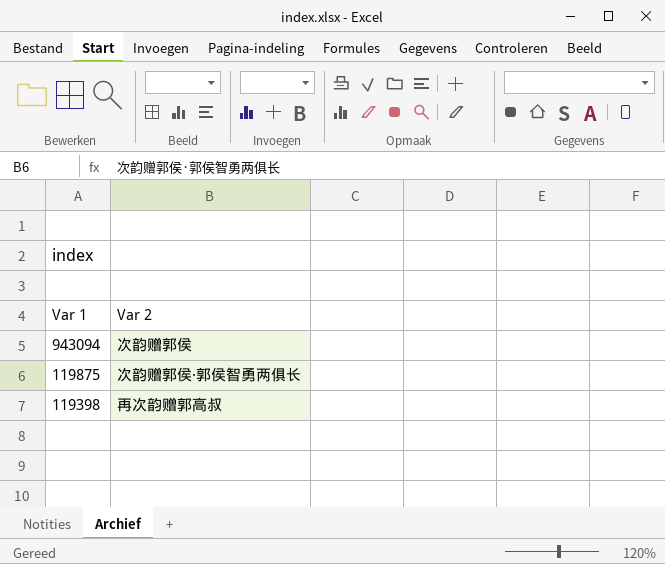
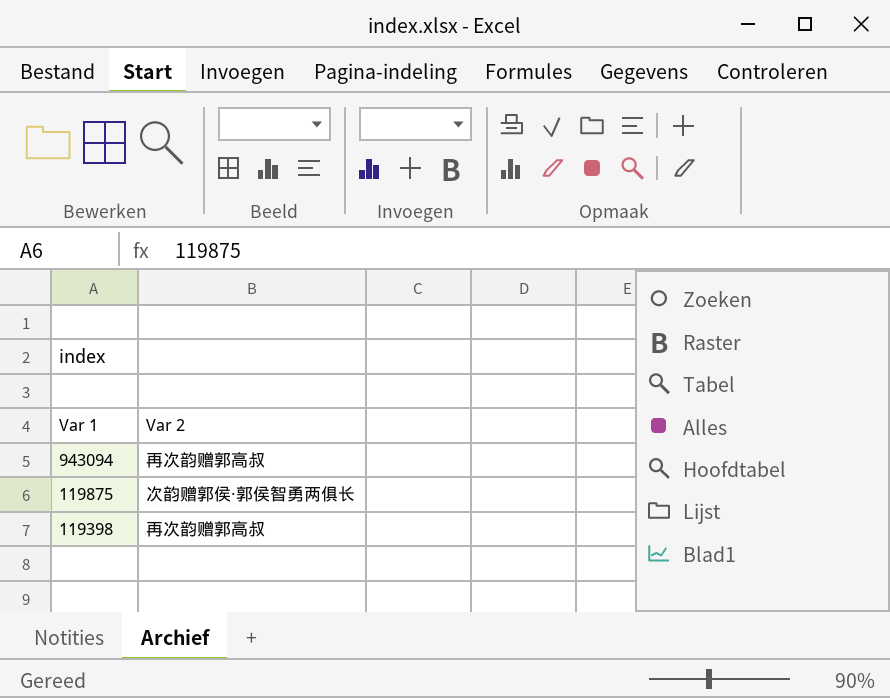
943094 | Var 2: 次韵赠郭侯 -> 再次韵赠郭高叔

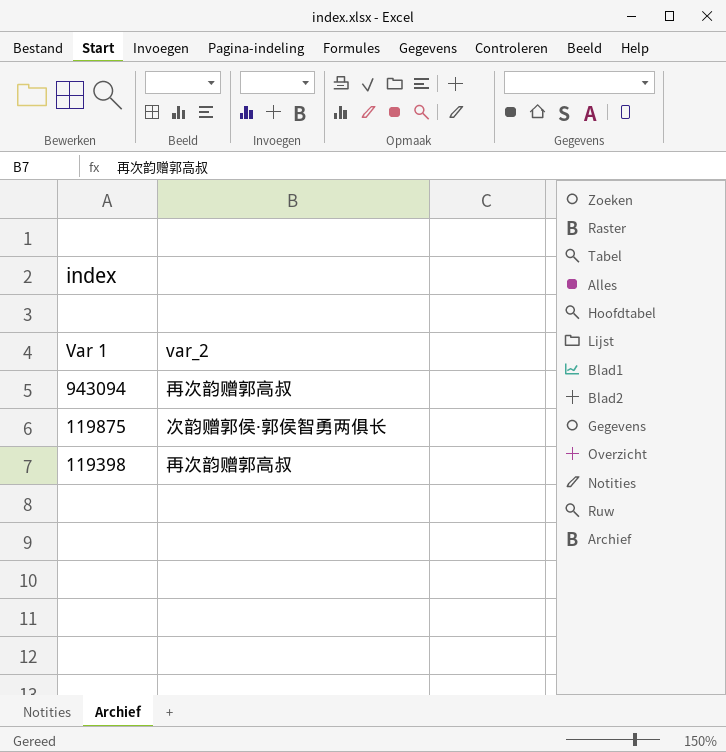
column name: Var 2 -> var_2

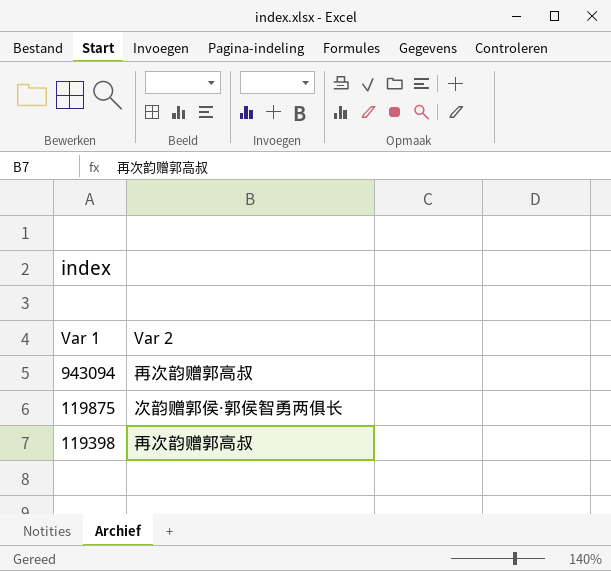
column name: var_2 -> Var 2

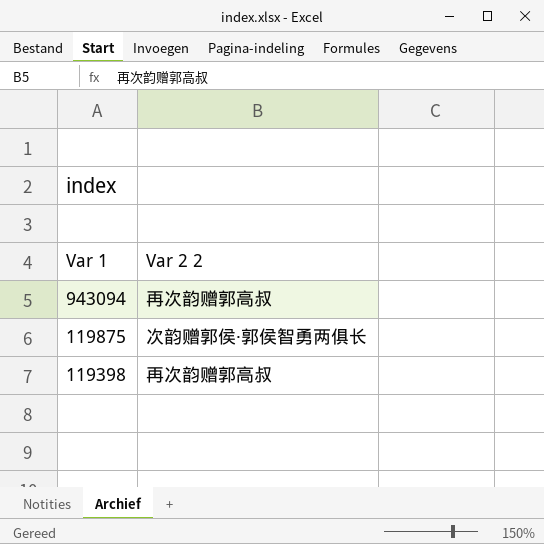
column name: Var 2 -> Var 2 2

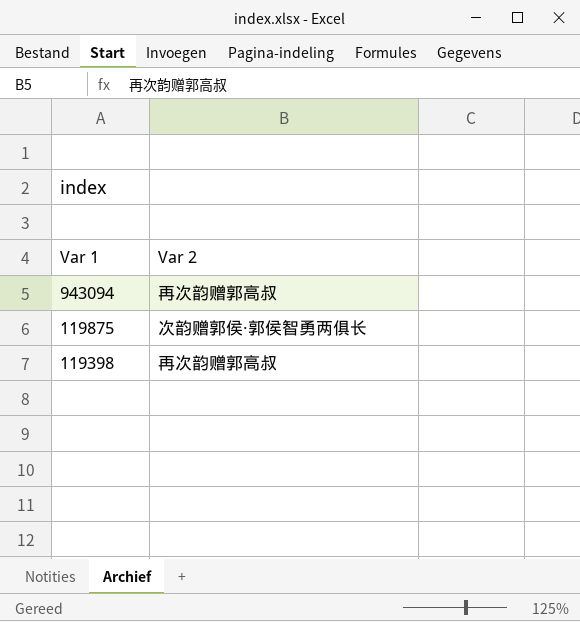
column name: Var 2 2 -> Var 2

